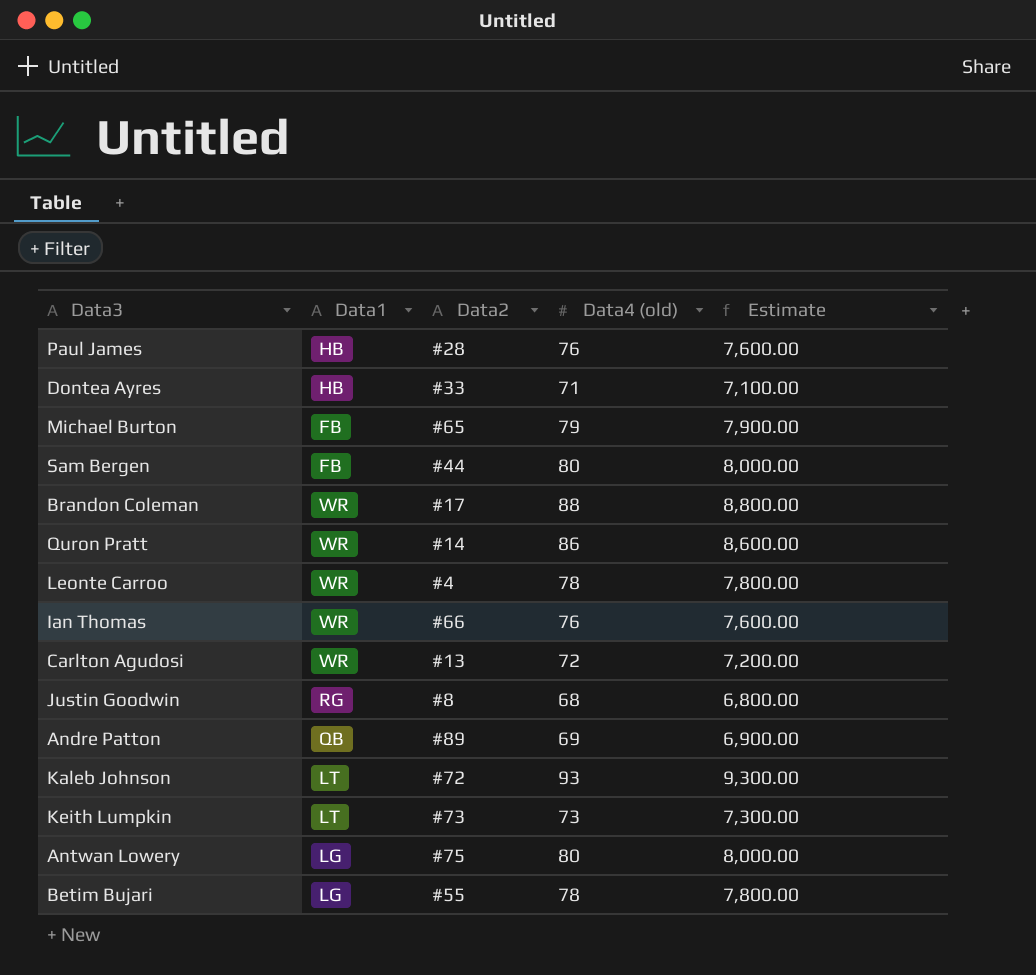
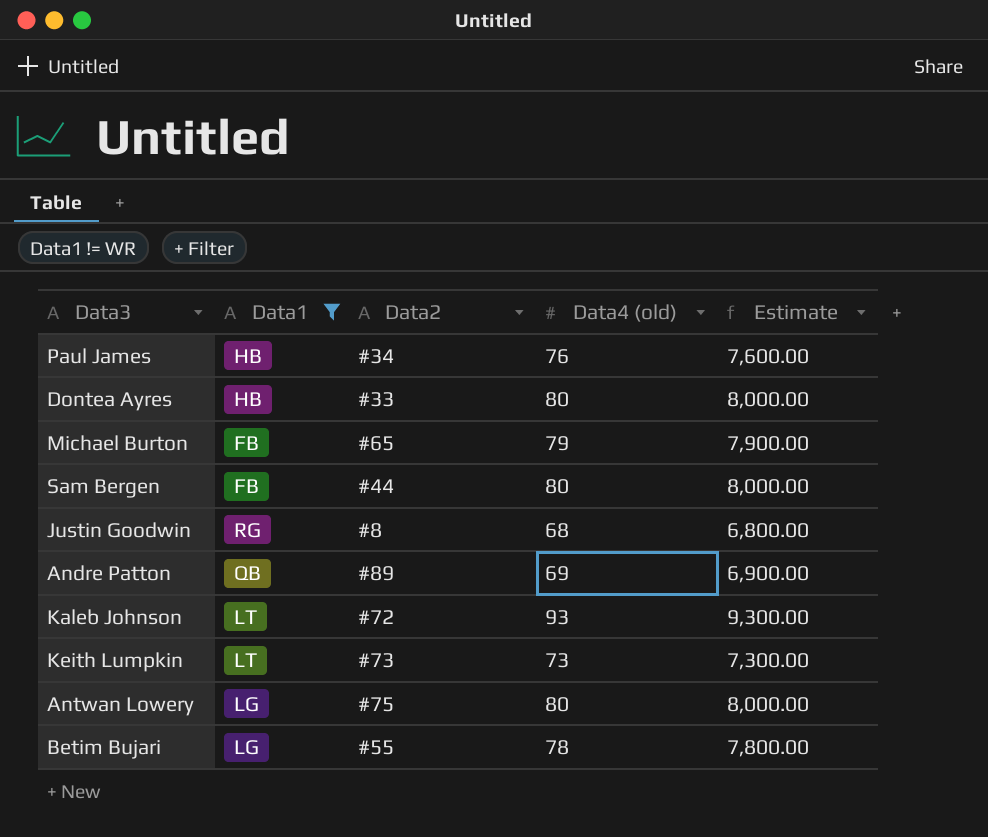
filter: none -> Data1 != WR
Paul James | Data2: #28 -> #34
Dontea Ayres | Data4 (old): 71 -> 80
Dontea Ayres | Estimate: 7,100.00 -> 8,000.00

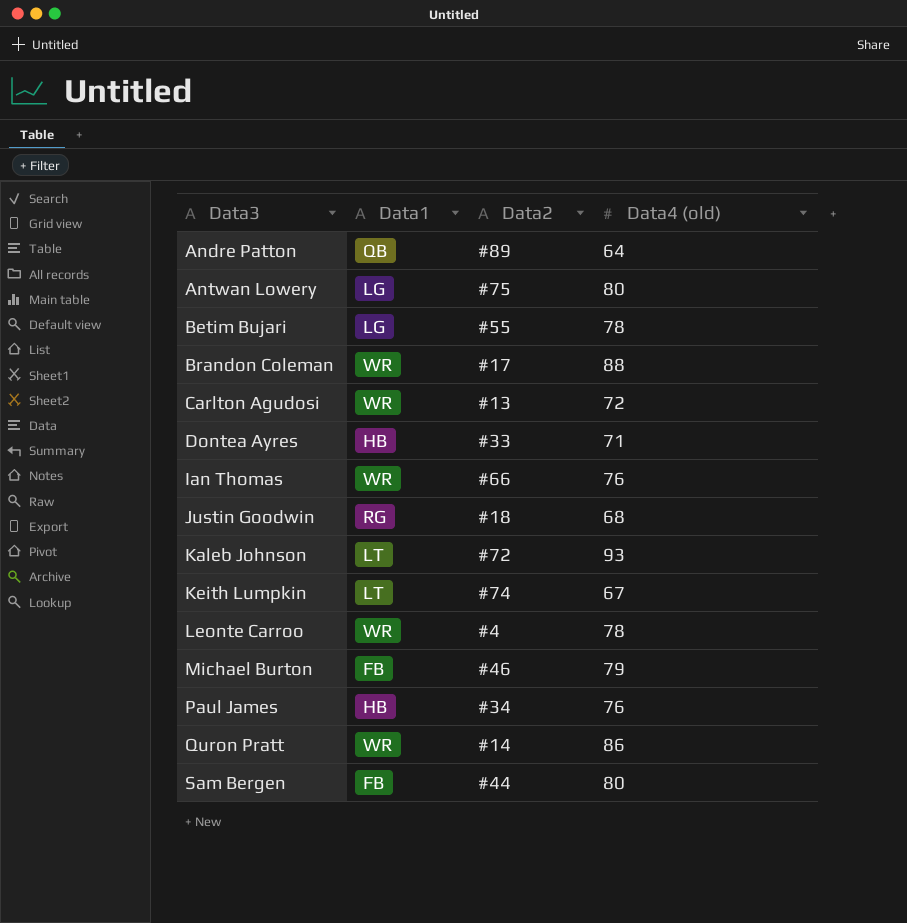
filter: Data1 != WR -> none
row order: none -> Data3 ascending
column Estimate | formula: [Data4 (old)] * 100 -> none
Andre Patton | Data4 (old): 69 -> 64
Dontea Ayres | Data4 (old): 80 -> 71
Justin Goodwin | Data2: #8 -> #18
Keith Lumpkin | Data2: #73 -> #74
Keith Lumpkin | Data4 (old): 73 -> 67
Michael Burton | Data2: #65 -> #46

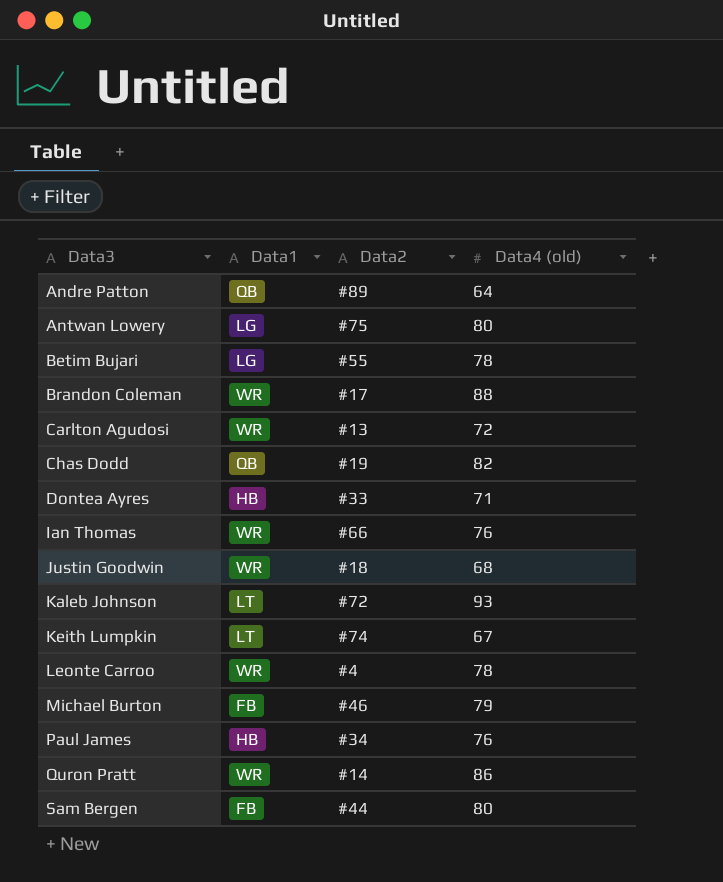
row Chas Dodd: none -> QB | #19 | 82
Justin Goodwin | Data1: RG -> WR

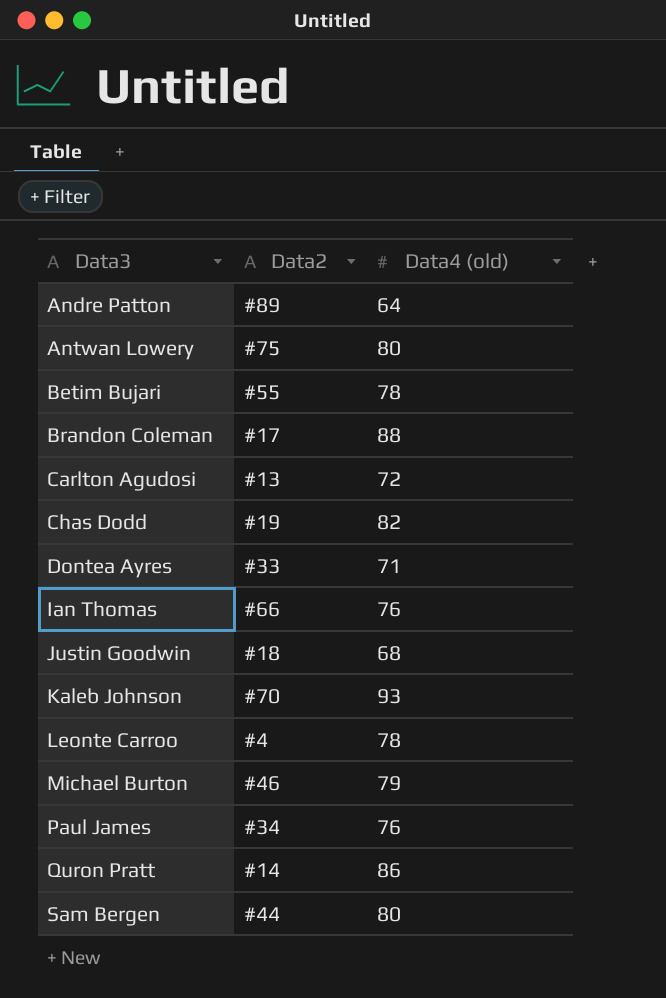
column Data1 | position: 2 -> none
row Keith Lumpkin: LT | #74 | 67 -> none
Kaleb Johnson | Data2: #72 -> #70

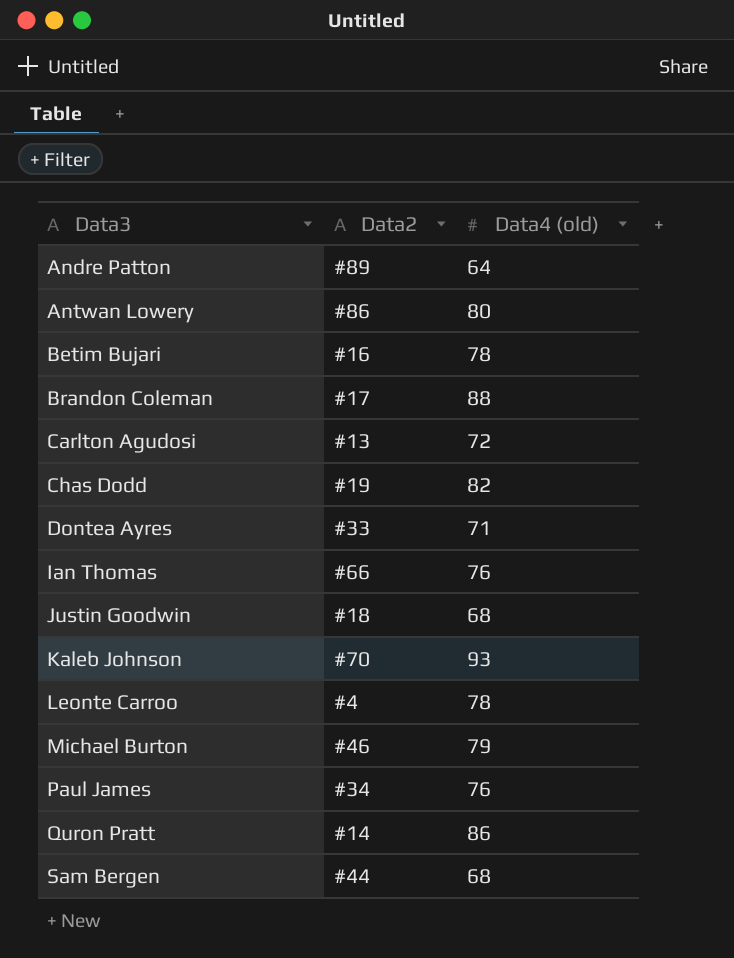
Antwan Lowery | Data2: #75 -> #86
Betim Bujari | Data2: #55 -> #16
Sam Bergen | Data4 (old): 80 -> 68

